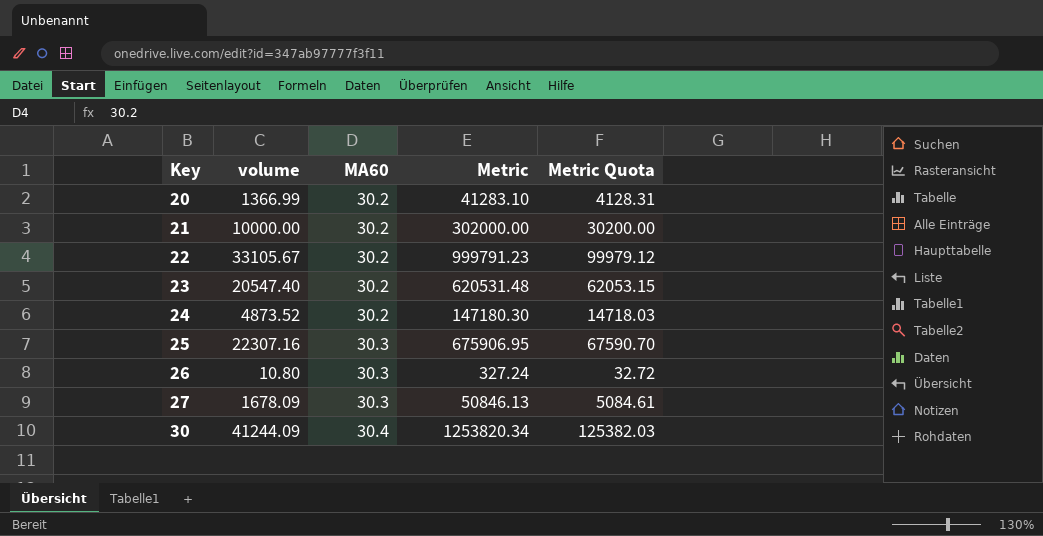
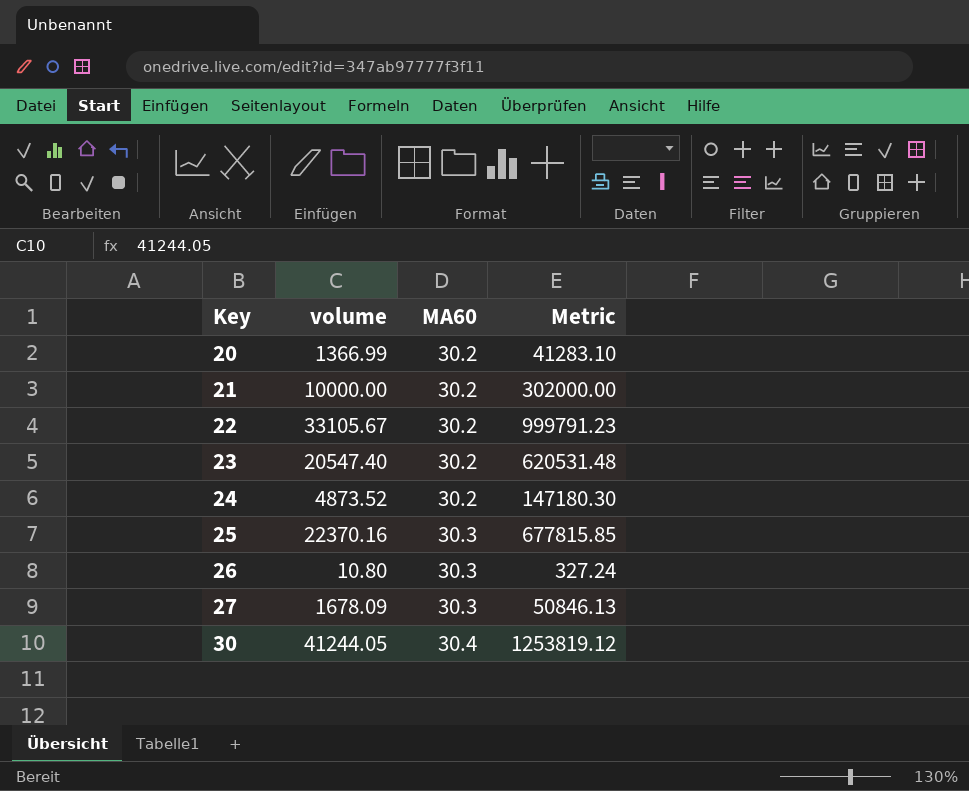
column Metric Quota | formula: [Metric] * 0.1 -> none
25 | volume: 22307.16 -> 22370.16
25 | Metric: 675906.95 -> 677815.85
30 | volume: 41244.09 -> 41244.05
30 | Metric: 1253820.34 -> 1253819.12

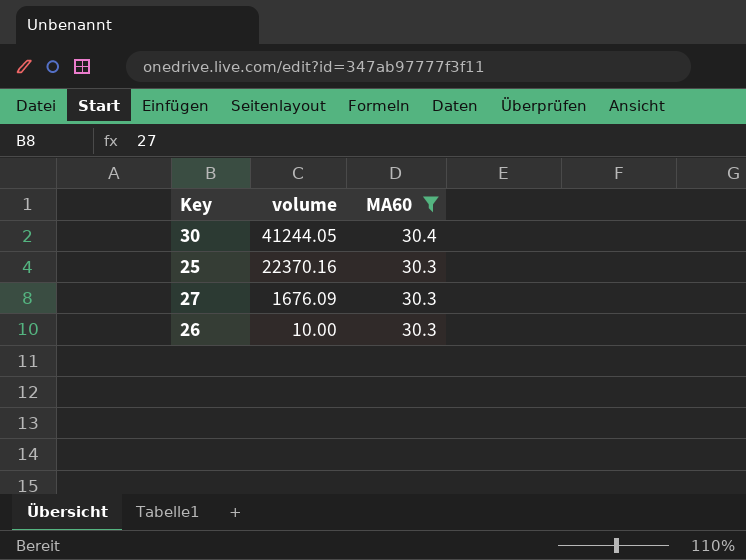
filter: none -> MA60 != 30.2
row order: Key ascending -> volume descending
column Metric | formula: [volume] * [MA60] -> none
27 | volume: 1678.09 -> 1676.09
26 | volume: 10.80 -> 10.00

